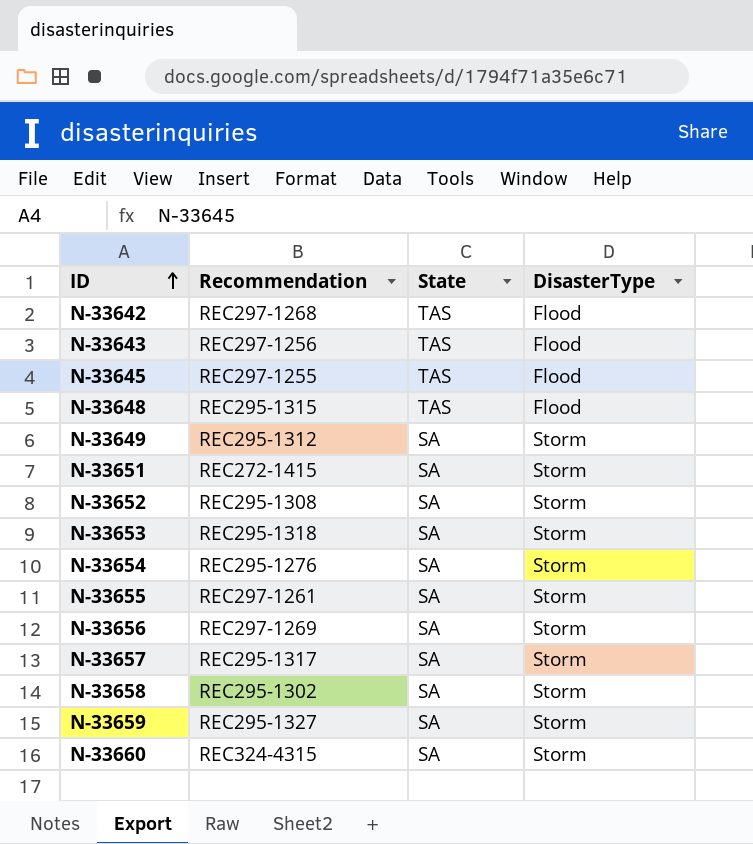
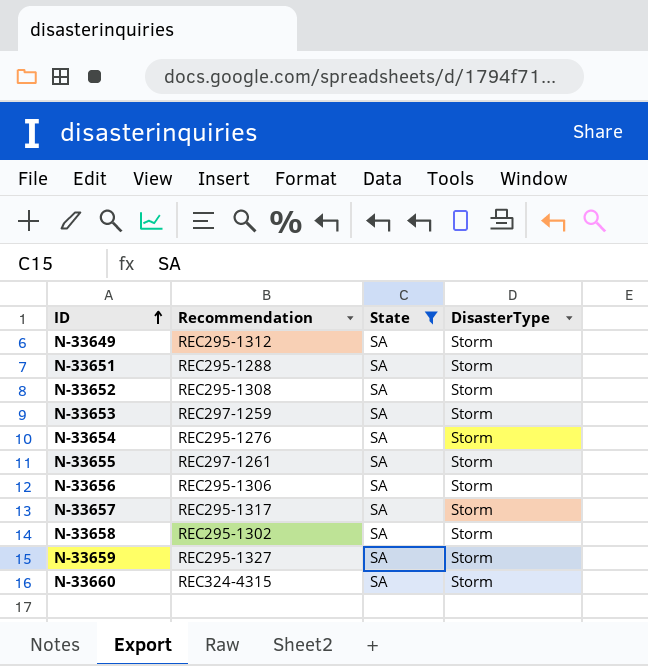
filter: none -> State = SA
N-33651 | Recommendation: REC272-1415 -> REC295-1288
N-33653 | Recommendation: REC295-1318 -> REC297-1259
N-33656 | Recommendation: REC297-1269 -> REC295-1306

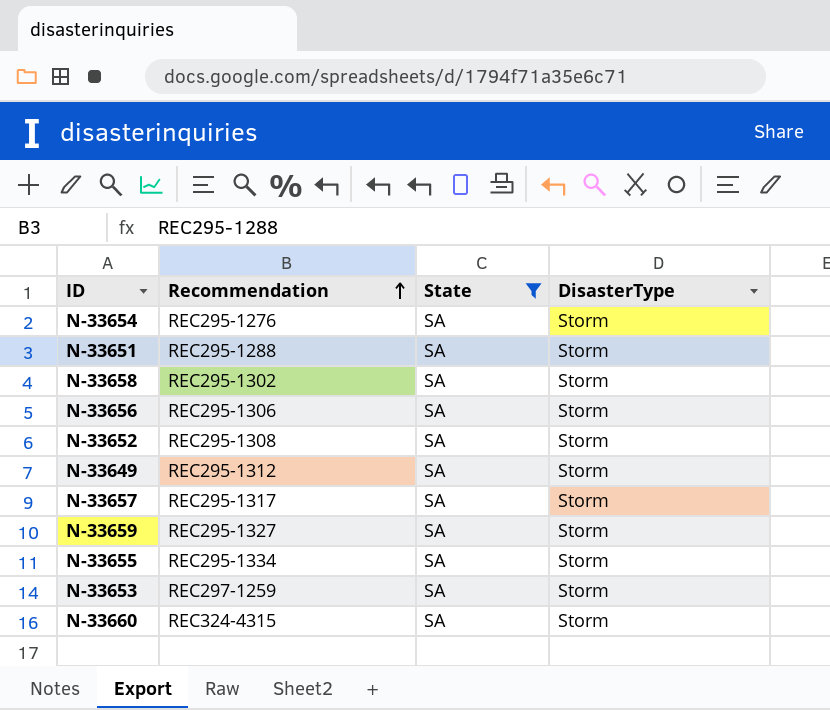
row order: ID ascending -> Recommendation ascending
N-33655 | Recommendation: REC297-1261 -> REC295-1334

